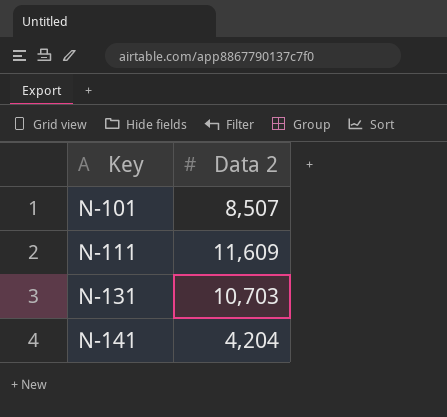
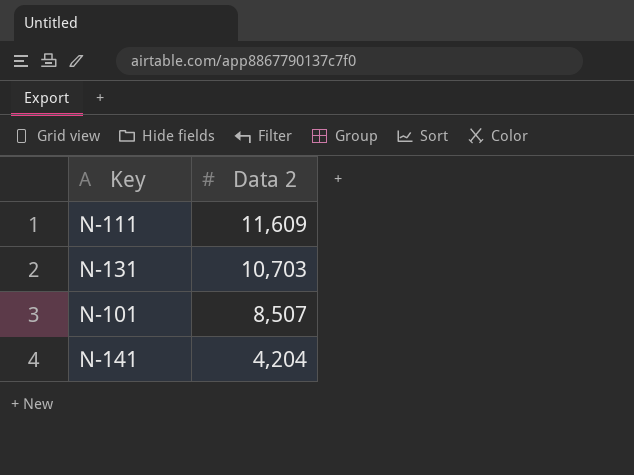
row order: Key ascending -> Data 2 descending

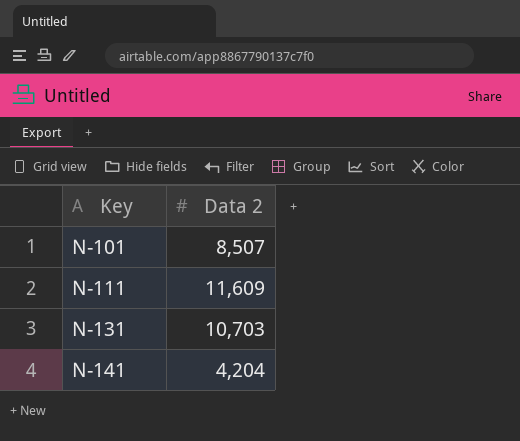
row order: Data 2 descending -> Key ascending

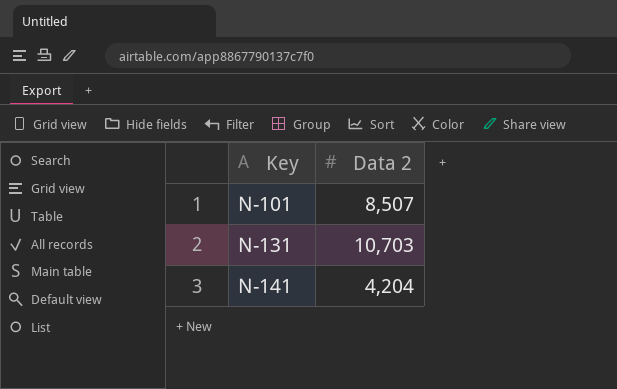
row N-111: 11,609 -> none

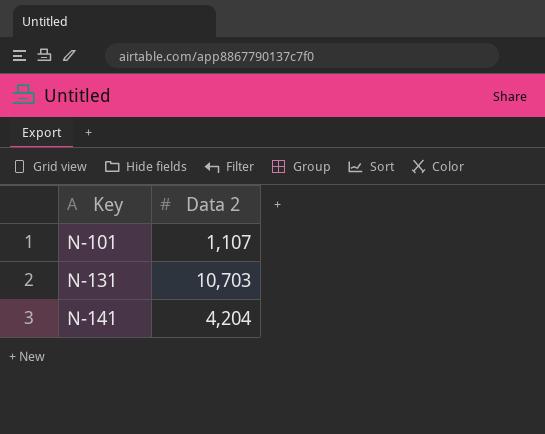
N-101 | Data 2: 8,507 -> 1,107

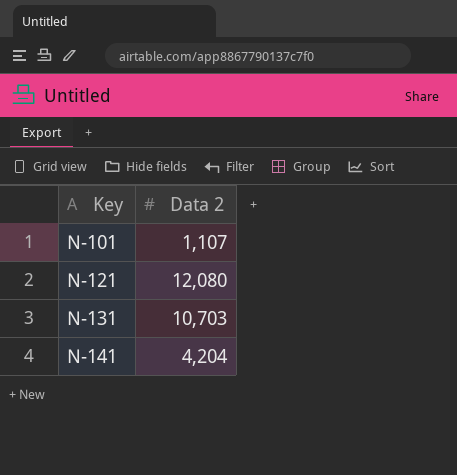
row N-121: none -> 12,080

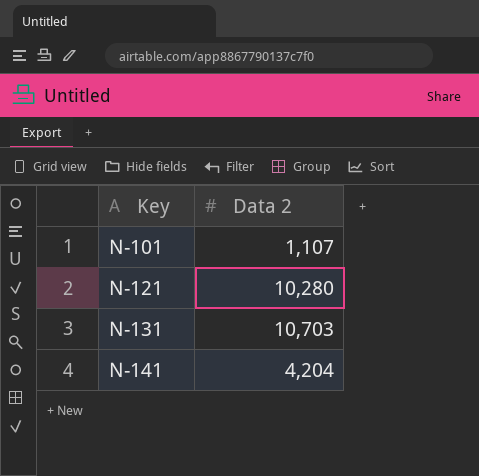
N-121 | Data 2: 12,080 -> 10,280

